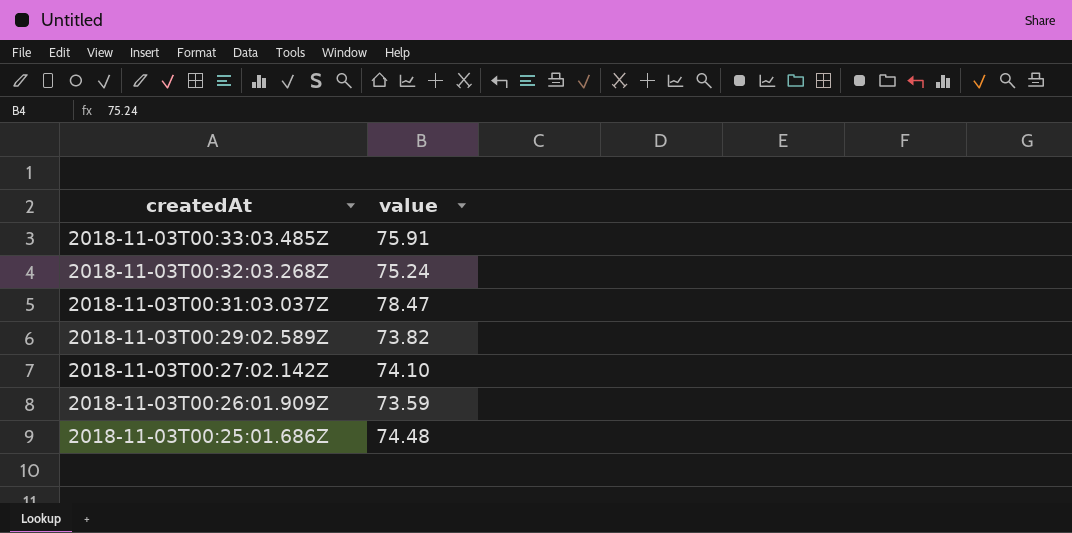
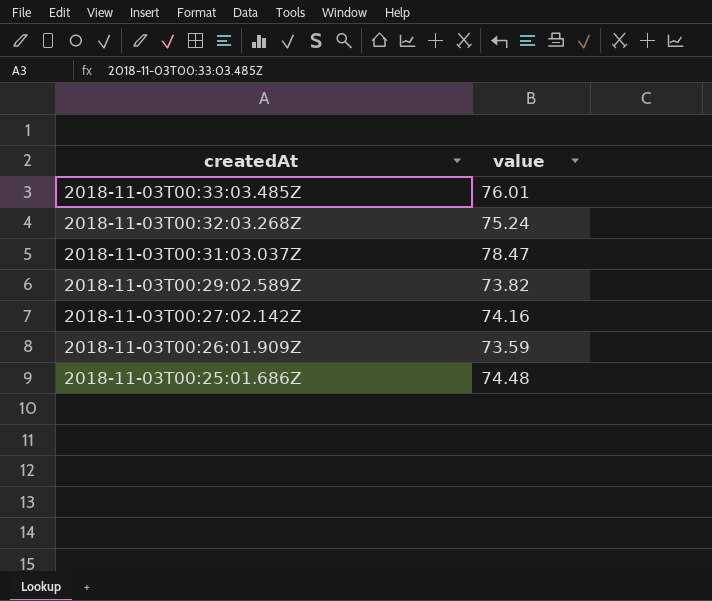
2018-11-03T00:33:03.485Z | value: 75.91 -> 76.01
2018-11-03T00:27:02.142Z | value: 74.10 -> 74.16

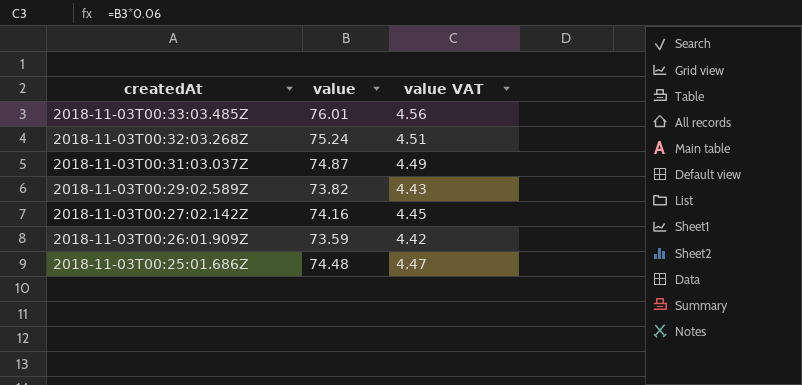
column value VAT | formula: none -> [value] * 0.06
2018-11-03T00:31:03.037Z | value: 78.47 -> 74.87

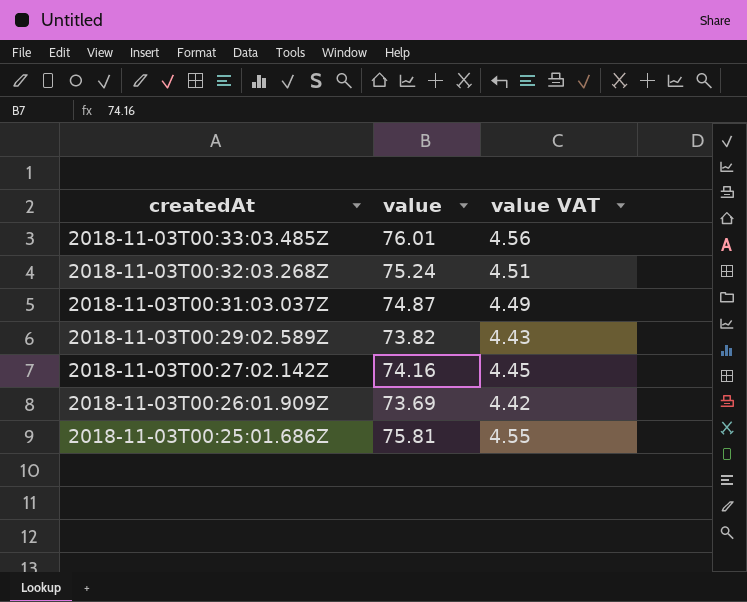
2018-11-03T00:26:01.909Z | value: 73.59 -> 73.69
2018-11-03T00:25:01.686Z | value: 74.48 -> 75.81
2018-11-03T00:25:01.686Z | value VAT: 4.47 -> 4.55

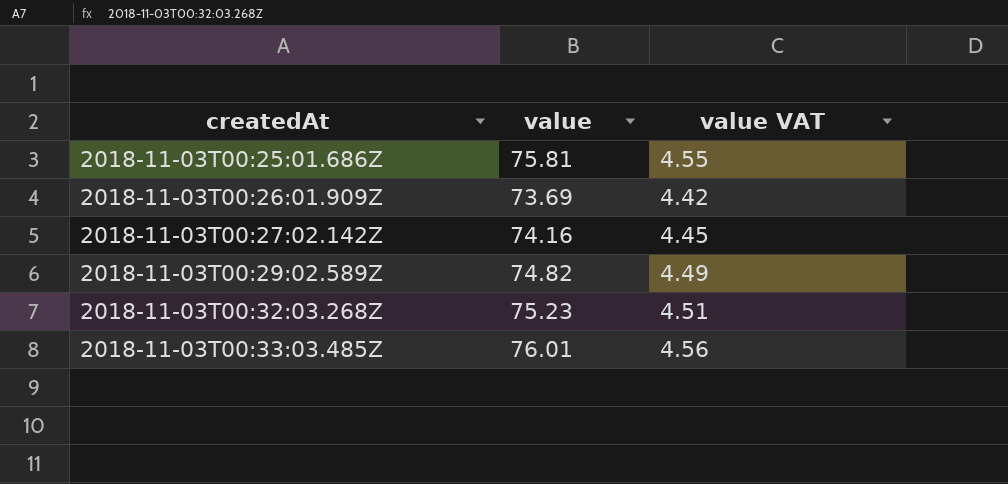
row order: createdAt descending -> createdAt ascending
row 2018-11-03T00:31:03.037Z: 74.87 | 4.49 -> none
2018-11-03T00:29:02.589Z | value: 73.82 -> 74.82
2018-11-03T00:29:02.589Z | value VAT: 4.43 -> 4.49
2018-11-03T00:32:03.268Z | value: 75.24 -> 75.23

